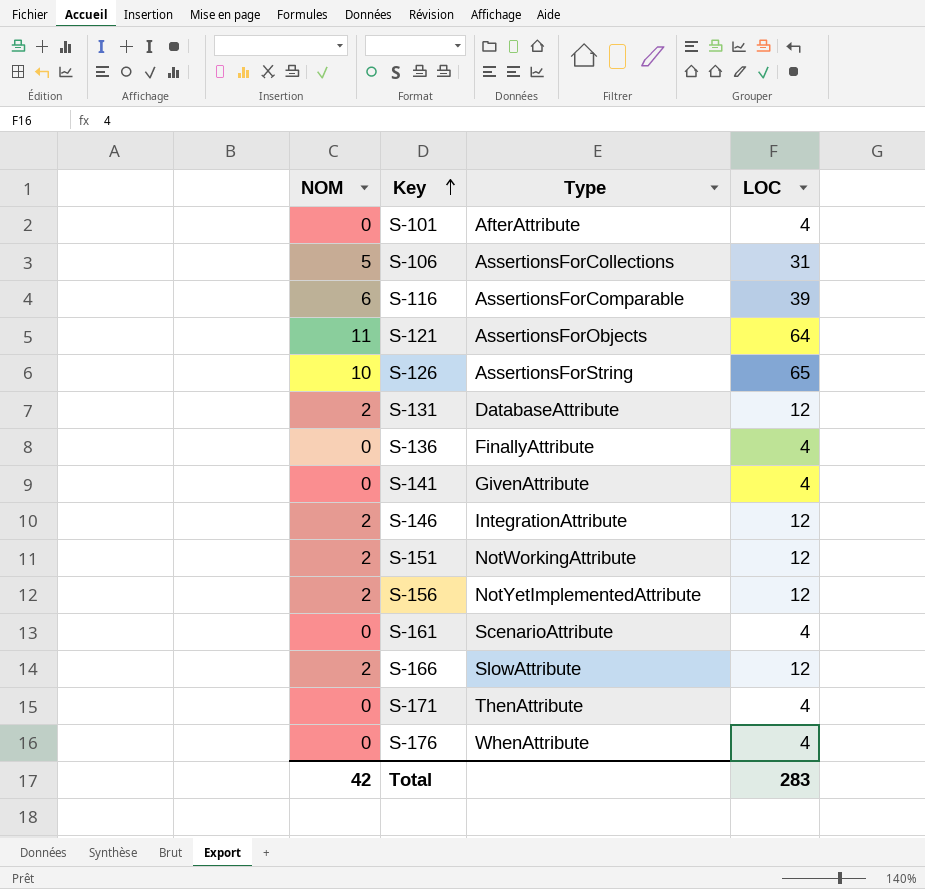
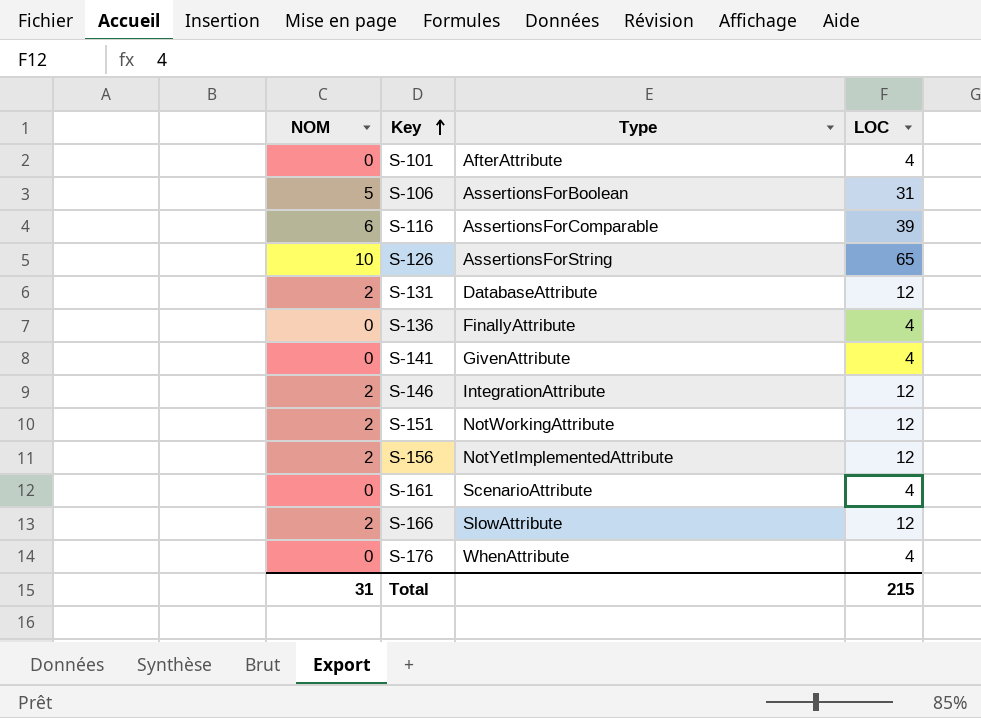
row S-121: 11 | AssertionsForObjects | 64 -> none
row S-171: 0 | ThenAttribute | 4 -> none
S-106 | Type: AssertionsForCollections -> AssertionsForBoolean
Total | NOM: 42 -> 31
Total | LOC: 283 -> 215

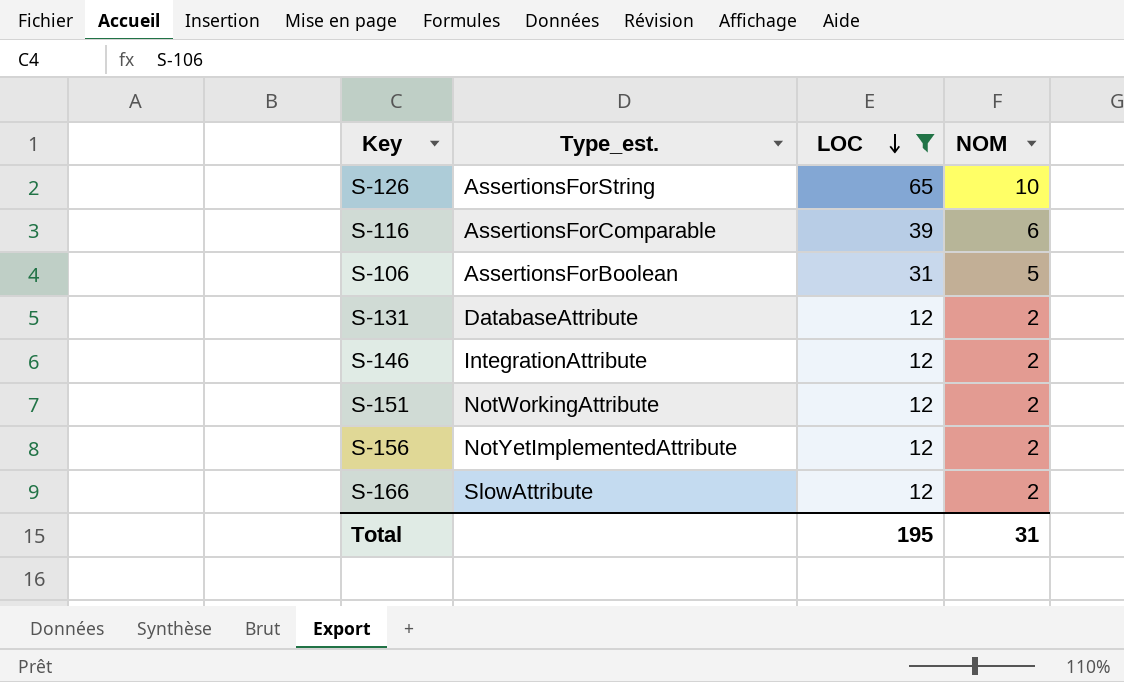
filter: none -> LOC != 4
row order: Key ascending -> LOC descending
column name: Type -> Type_est.
column NOM | position: 1 -> 4
Total | LOC: 215 -> 195

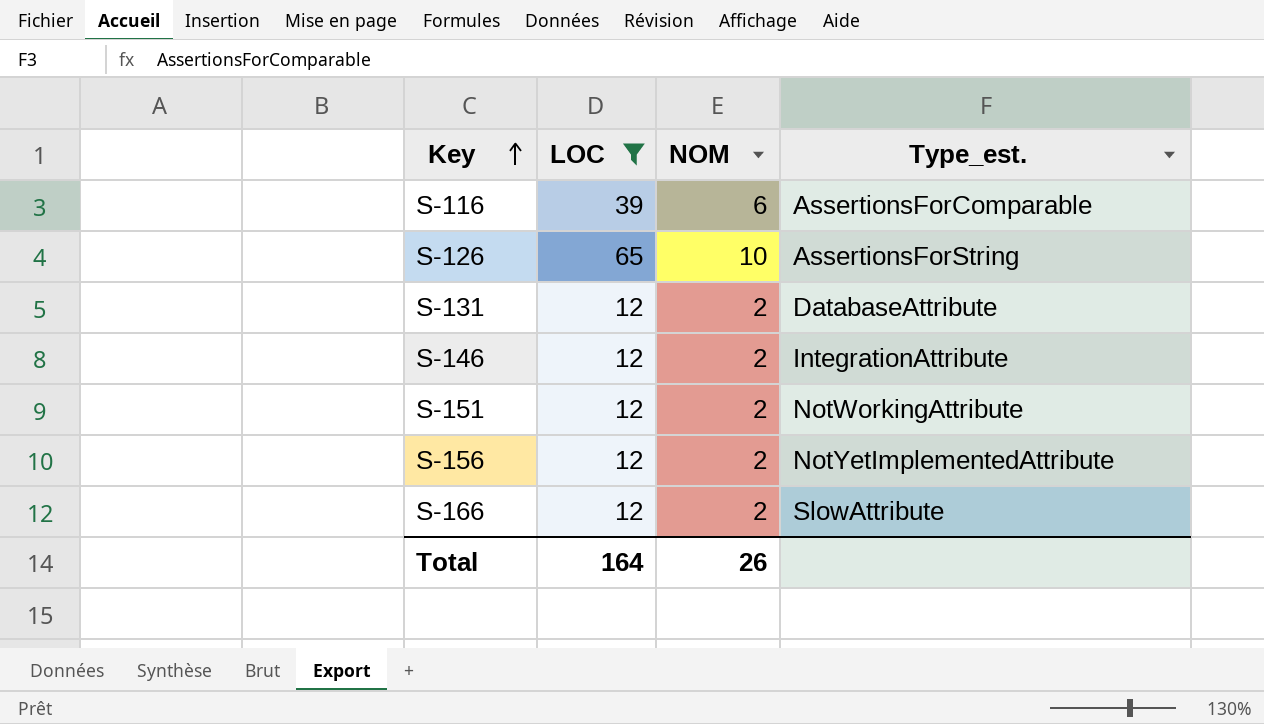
row order: LOC descending -> Key ascending
column Type_est. | position: 2 -> 4
row S-106: AssertionsForBoolean | 31 | 5 -> none
Total | LOC: 195 -> 164
Total | NOM: 31 -> 26

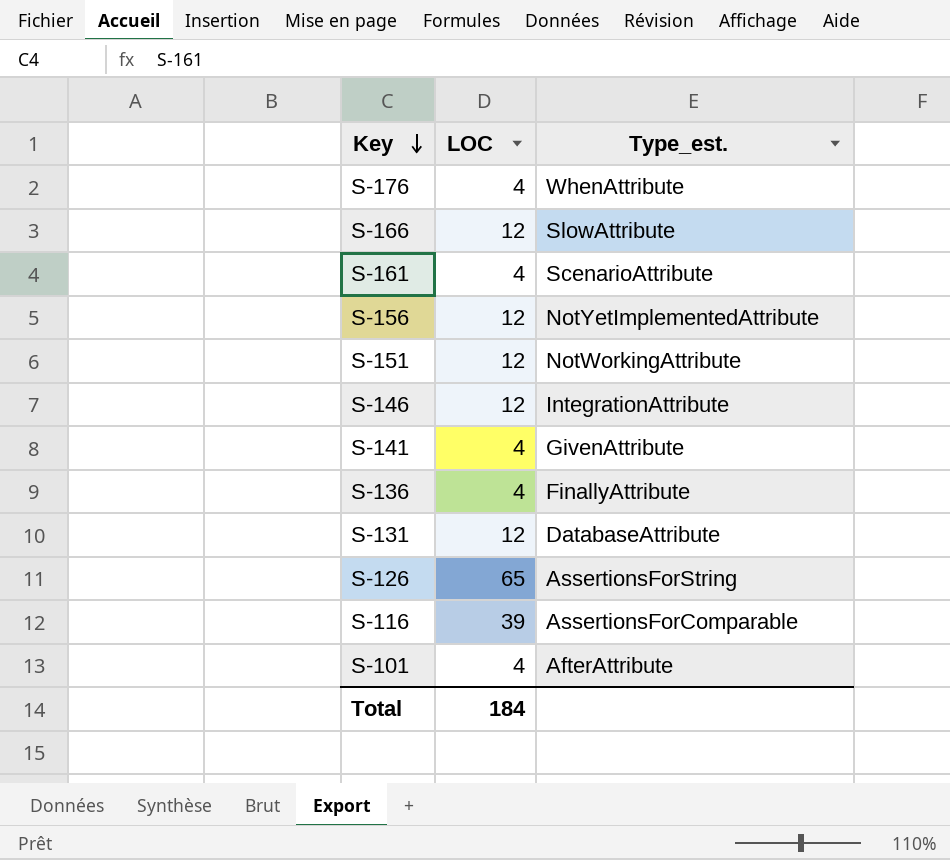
filter: LOC != 4 -> none
row order: Key ascending -> Key descending
column NOM | position: 3 -> none
Total | LOC: 164 -> 184

